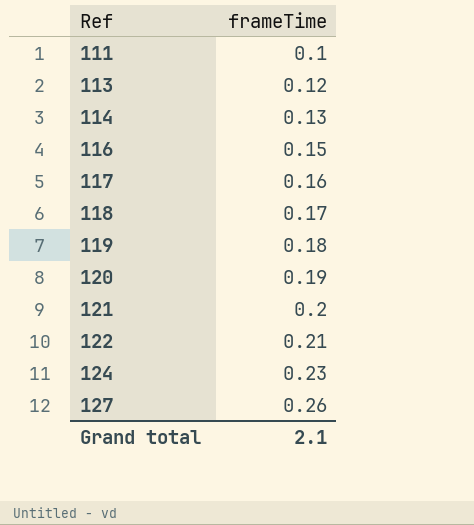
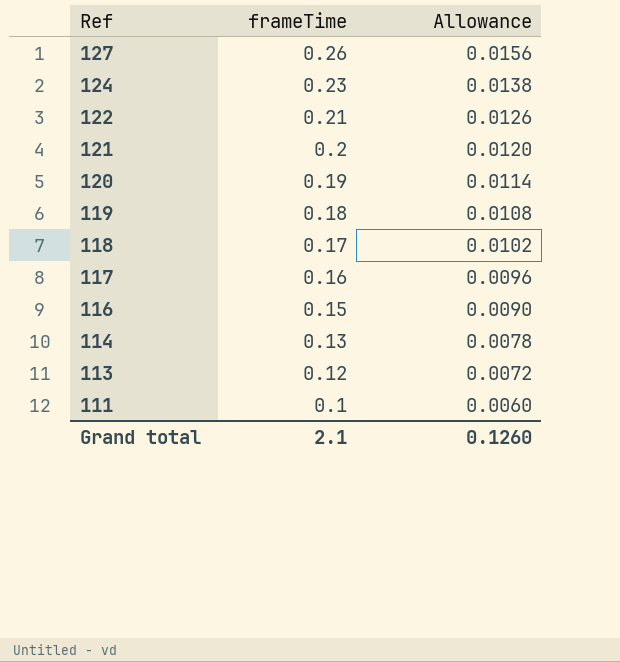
row order: Ref ascending -> Ref descending
column Allowance | formula: none -> [frameTime] * 0.06

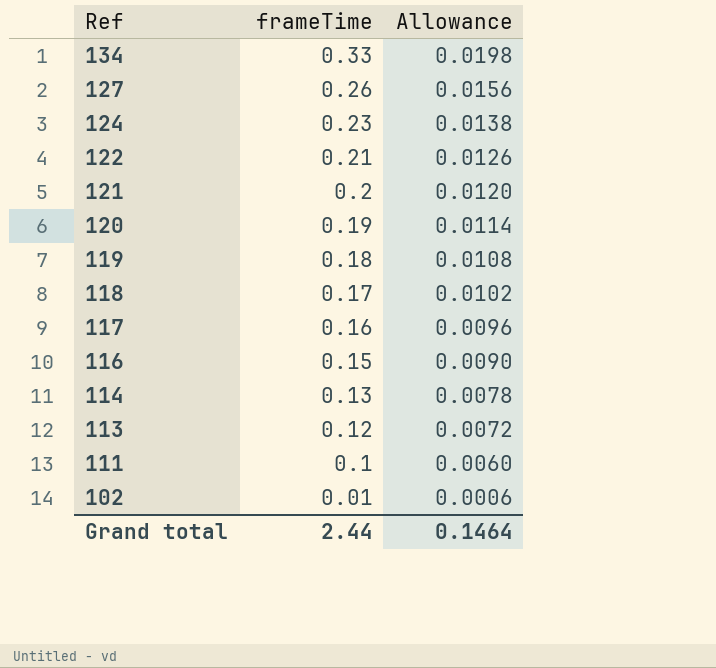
row 134: none -> 0.33 | 0.0198
row 102: none -> 0.01 | 0.0006
Grand total | frameTime: 2.1 -> 2.44
Grand total | Allowance: 0.1260 -> 0.1464

